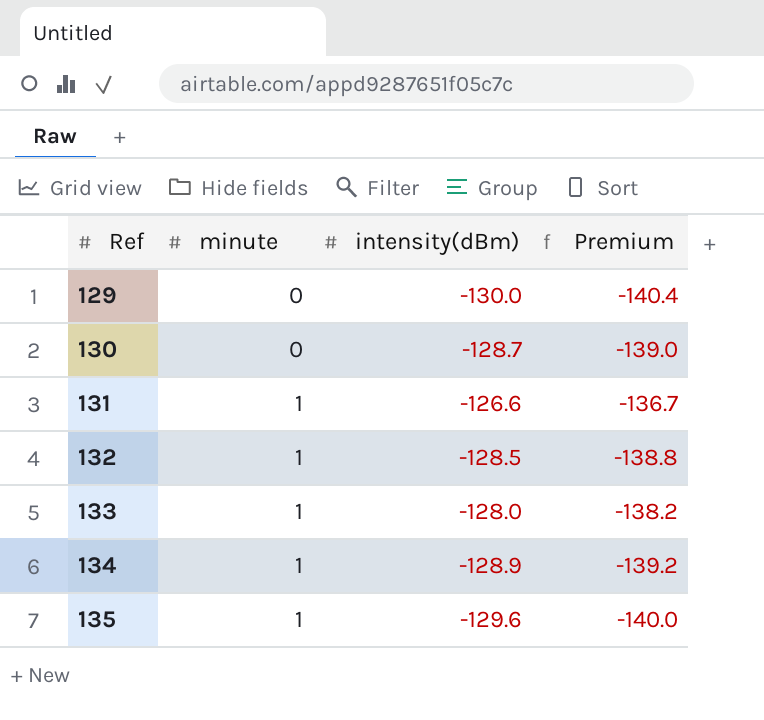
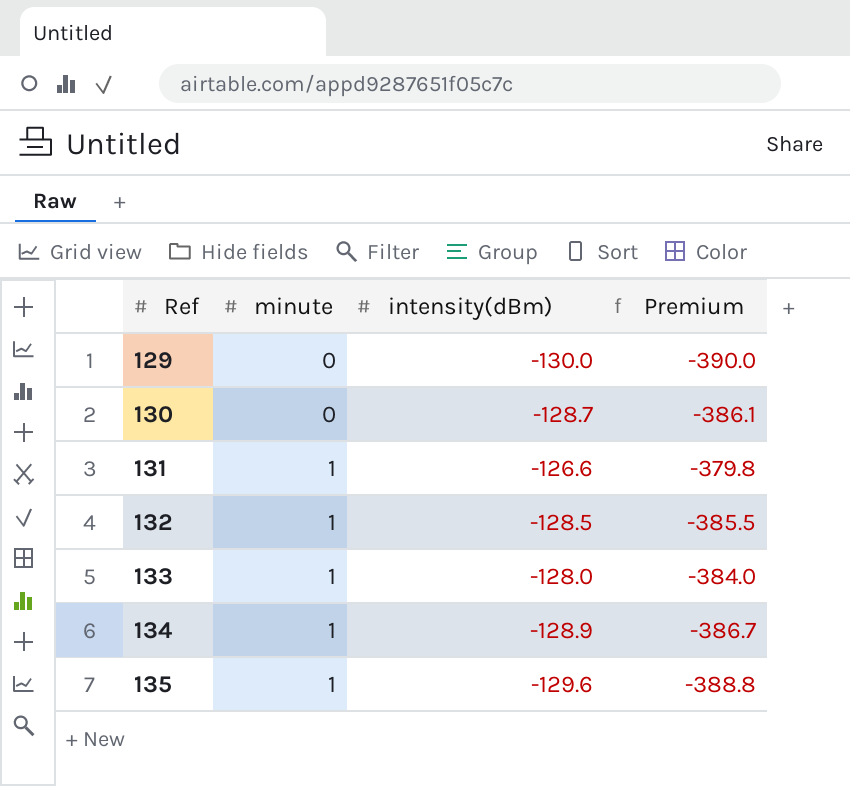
column Premium | formula: [intensity(dBm)] * 1.08 -> [intensity(dBm)] * 3

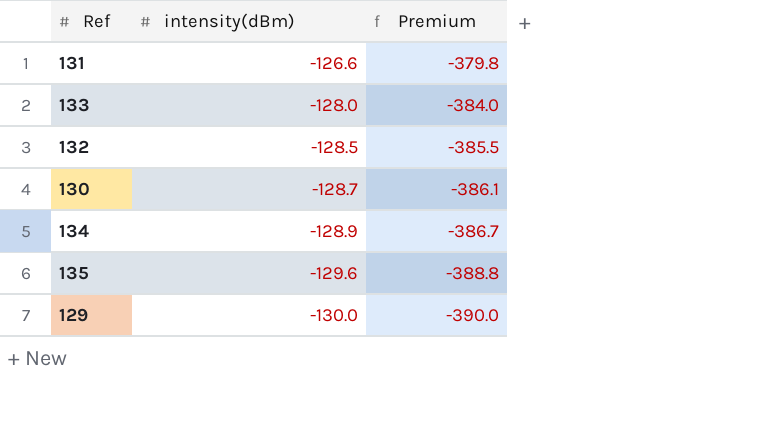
row order: Ref ascending -> intensity(dBm) descending
column minute | position: 2 -> none

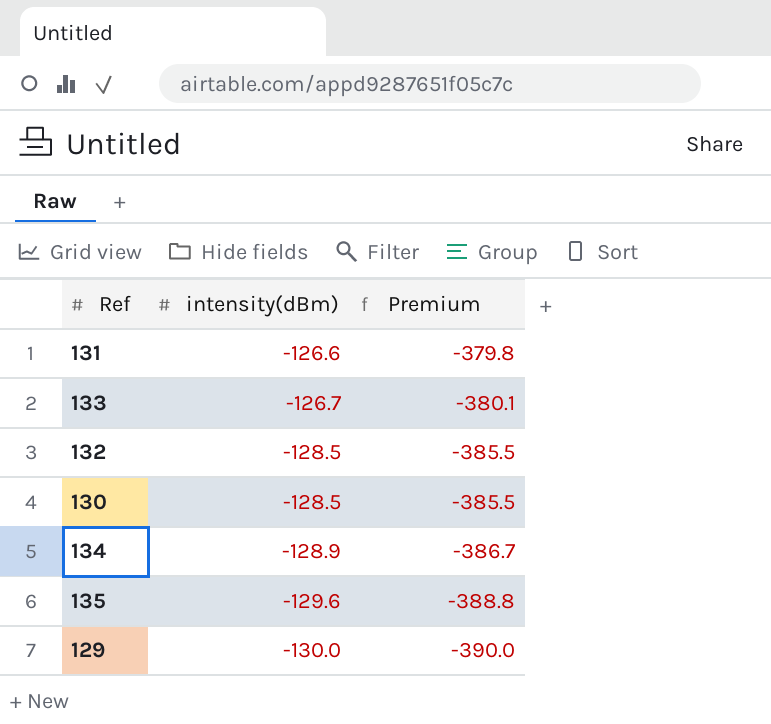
133 | intensity(dBm): -128.0 -> -126.7
133 | Premium: -384.0 -> -380.1
130 | intensity(dBm): -128.7 -> -128.5
130 | Premium: -386.1 -> -385.5

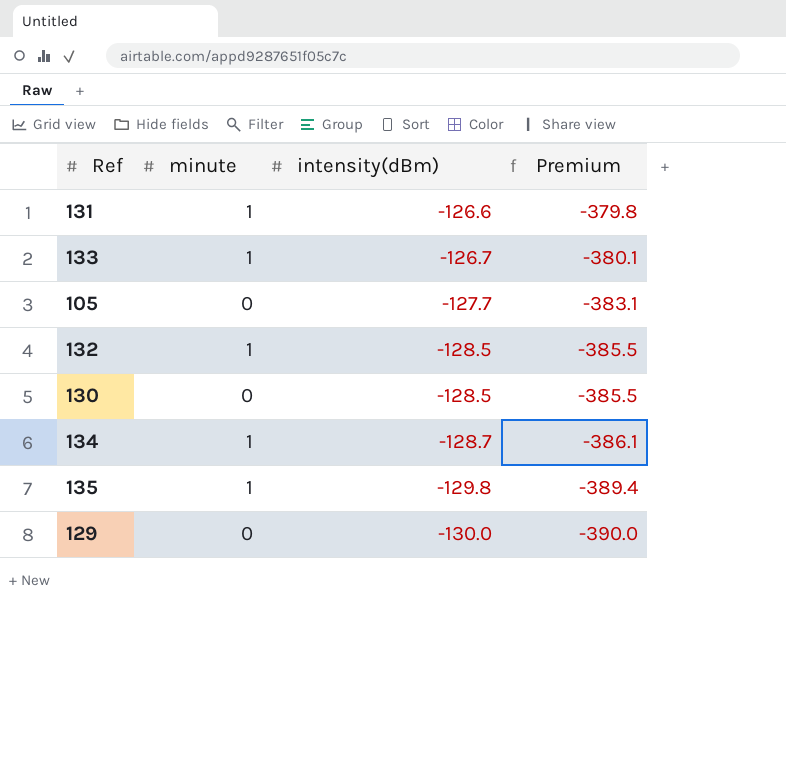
column minute | position: none -> 2
row 105: none -> 0 | -127.7 | -383.1
134 | intensity(dBm): -128.9 -> -128.7
134 | Premium: -386.7 -> -386.1
135 | intensity(dBm): -129.6 -> -129.8
135 | Premium: -388.8 -> -389.4

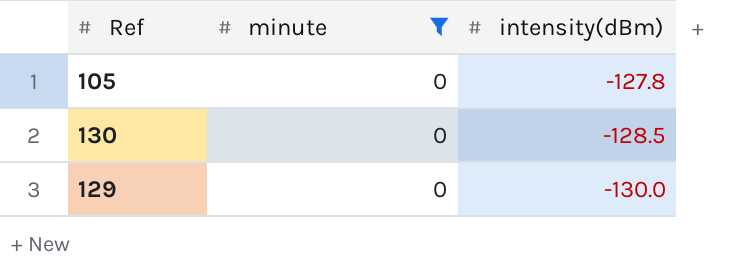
filter: none -> minute = 0
column Premium | formula: [intensity(dBm)] * 3 -> none
105 | intensity(dBm): -127.7 -> -127.8

